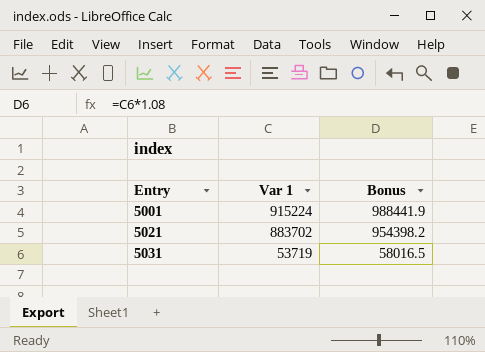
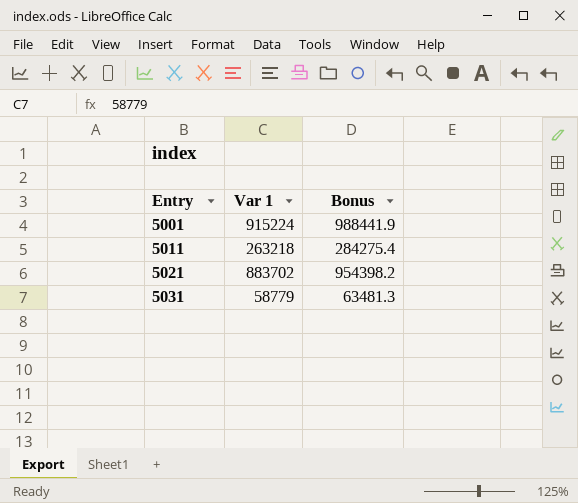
row 5011: none -> 263218 | 284275.4
5031 | Var 1: 53719 -> 58779
5031 | Bonus: 58016.5 -> 63481.3

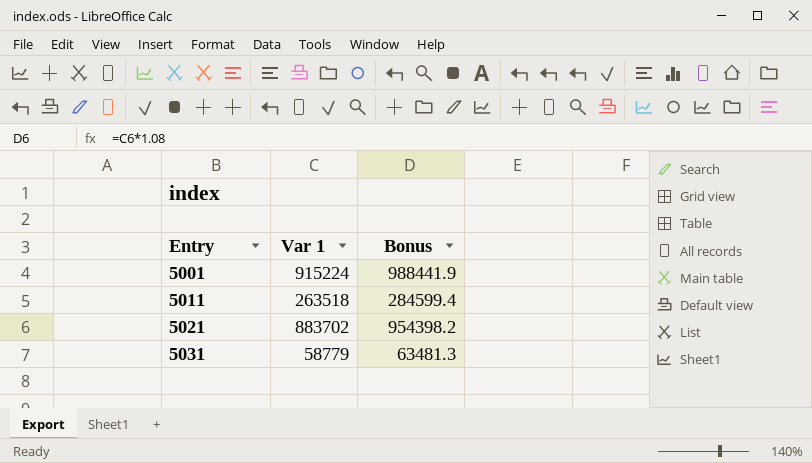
5011 | Var 1: 263218 -> 263518
5011 | Bonus: 284275.4 -> 284599.4

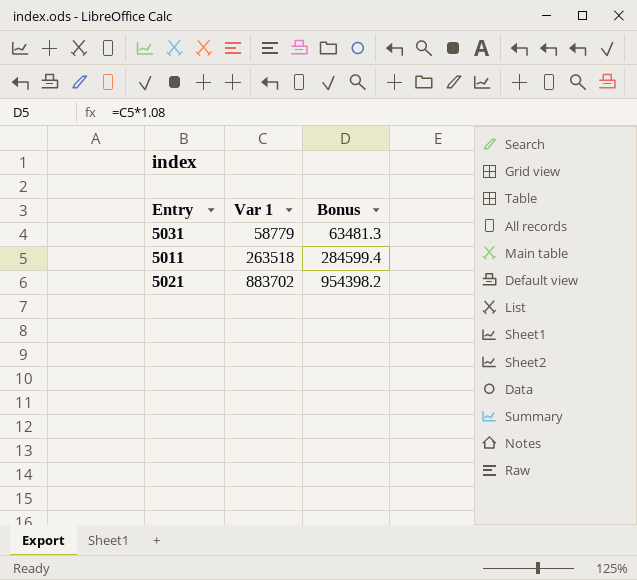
row order: Entry ascending -> Var 1 ascending
row 5001: 915224 | 988441.9 -> none

